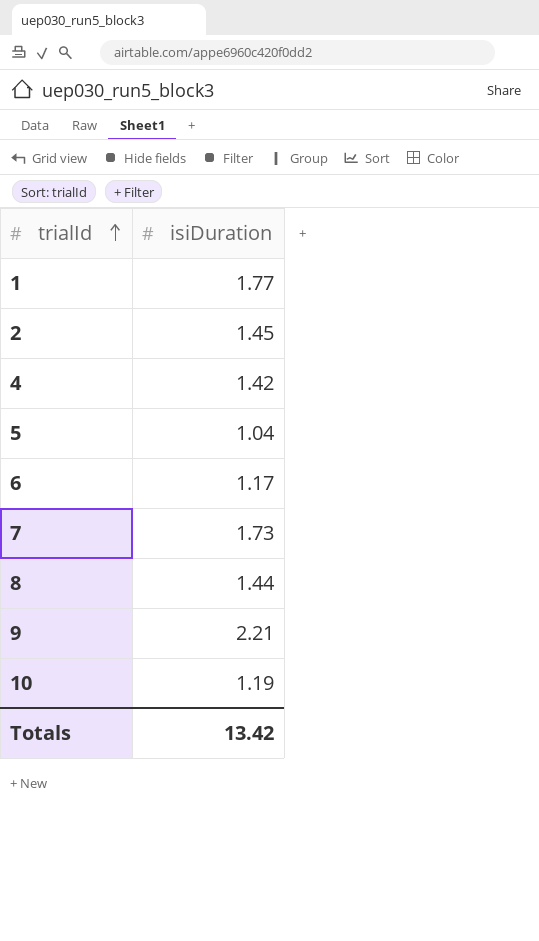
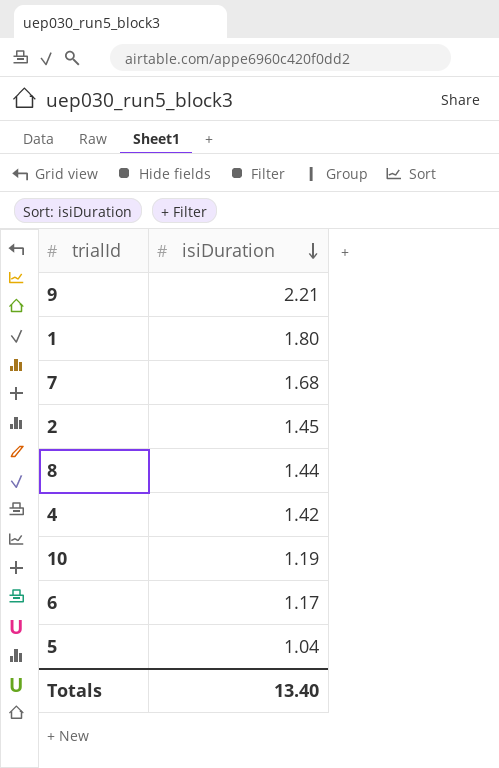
row order: trialId ascending -> isiDuration descending
1 | isiDuration: 1.77 -> 1.80
7 | isiDuration: 1.73 -> 1.68
Totals | isiDuration: 13.42 -> 13.40

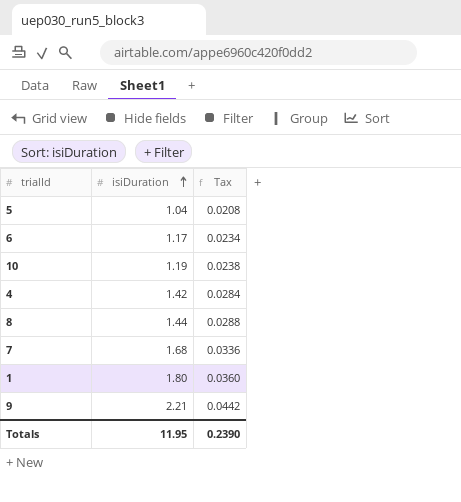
row order: isiDuration descending -> isiDuration ascending
column Tax | formula: none -> [isiDuration] * 0.02
row 2: 1.45 -> none
Totals | isiDuration: 13.40 -> 11.95

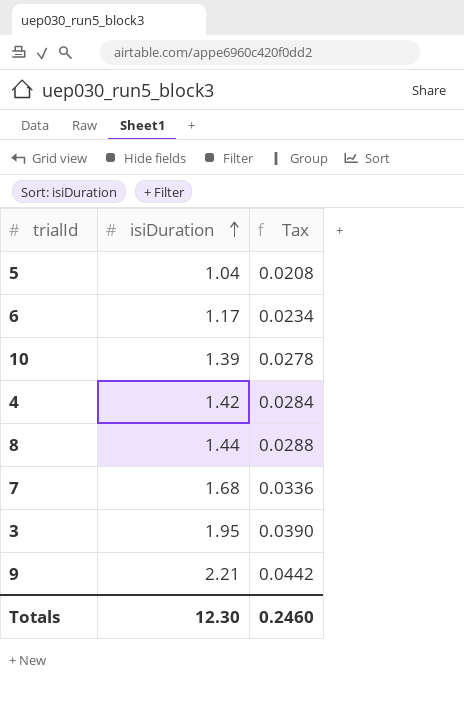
row 1: 1.80 | 0.0360 -> none
10 | isiDuration: 1.19 -> 1.39
10 | Tax: 0.0238 -> 0.0278
row 3: none -> 1.95 | 0.0390
Totals | isiDuration: 11.95 -> 12.30
Totals | Tax: 0.2390 -> 0.2460

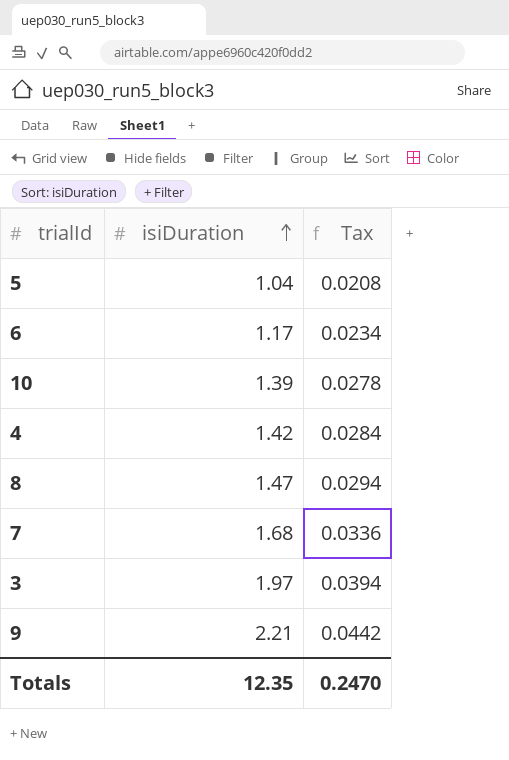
8 | isiDuration: 1.44 -> 1.47
8 | Tax: 0.0288 -> 0.0294
3 | isiDuration: 1.95 -> 1.97
3 | Tax: 0.0390 -> 0.0394
Totals | isiDuration: 12.30 -> 12.35
Totals | Tax: 0.2460 -> 0.2470

